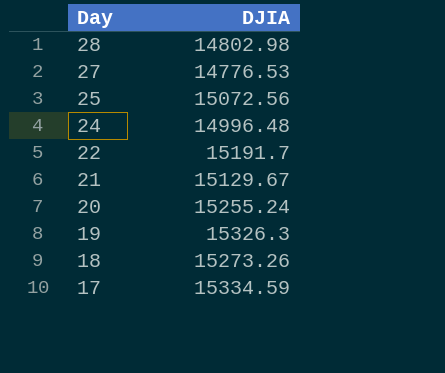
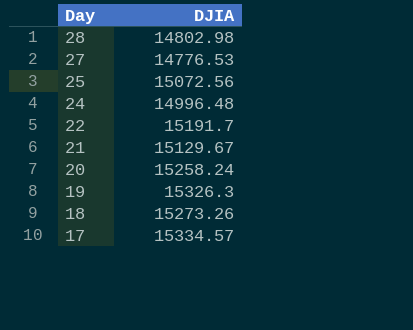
20 | DJIA: 15255.24 -> 15258.24
17 | DJIA: 15334.59 -> 15334.57

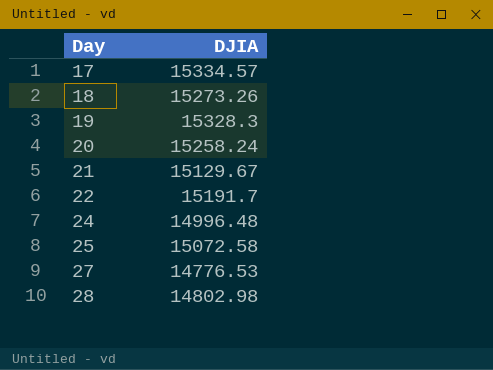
row order: Day descending -> Day ascending
19 | DJIA: 15326.3 -> 15328.3
25 | DJIA: 15072.56 -> 15072.58

